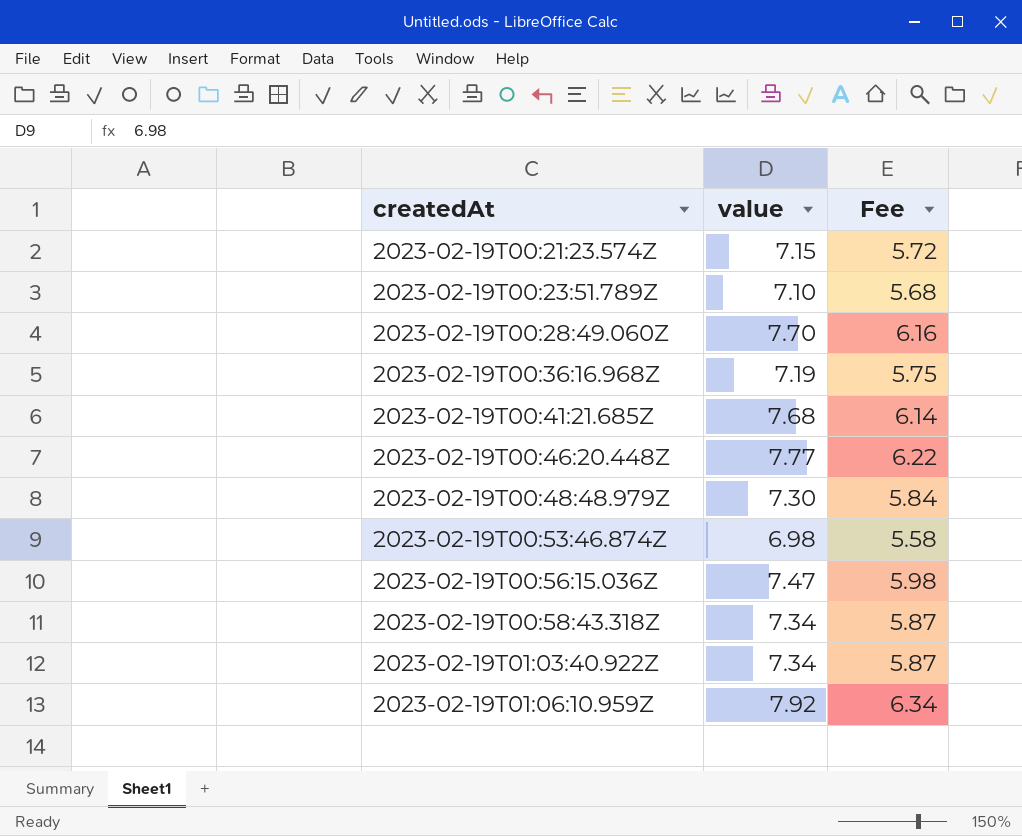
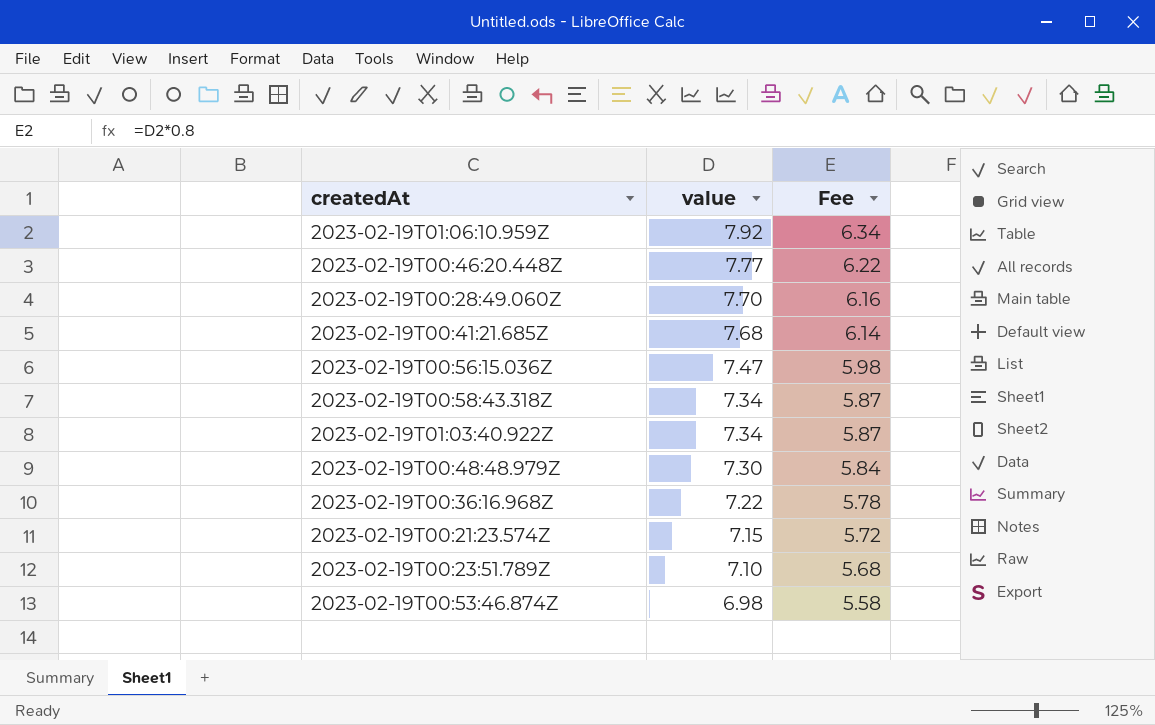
row order: createdAt ascending -> value descending
2023-02-19T00:36:16.968Z | value: 7.19 -> 7.22
2023-02-19T00:36:16.968Z | Fee: 5.75 -> 5.78

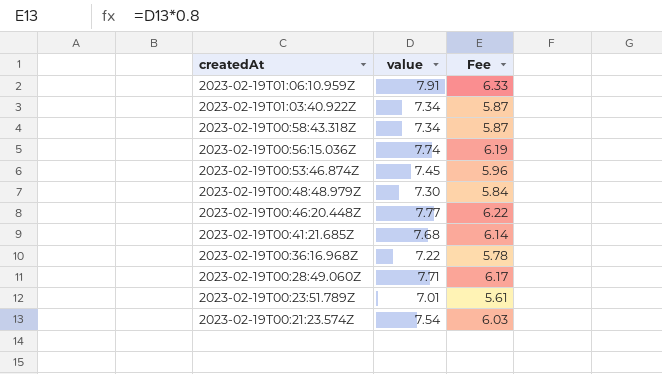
row order: value descending -> createdAt descending
2023-02-19T01:06:10.959Z | value: 7.92 -> 7.91
2023-02-19T01:06:10.959Z | Fee: 6.34 -> 6.33
2023-02-19T00:56:15.036Z | value: 7.47 -> 7.74
2023-02-19T00:56:15.036Z | Fee: 5.98 -> 6.19
2023-02-19T00:53:46.874Z | value: 6.98 -> 7.45
2023-02-19T00:53:46.874Z | Fee: 5.58 -> 5.96
2023-02-19T00:28:49.060Z | value: 7.70 -> 7.71
2023-02-19T00:28:49.060Z | Fee: 6.16 -> 6.17
2023-02-19T00:23:51.789Z | value: 7.10 -> 7.01
2023-02-19T00:23:51.789Z | Fee: 5.68 -> 5.61
2023-02-19T00:21:23.574Z | value: 7.15 -> 7.54
2023-02-19T00:21:23.574Z | Fee: 5.72 -> 6.03

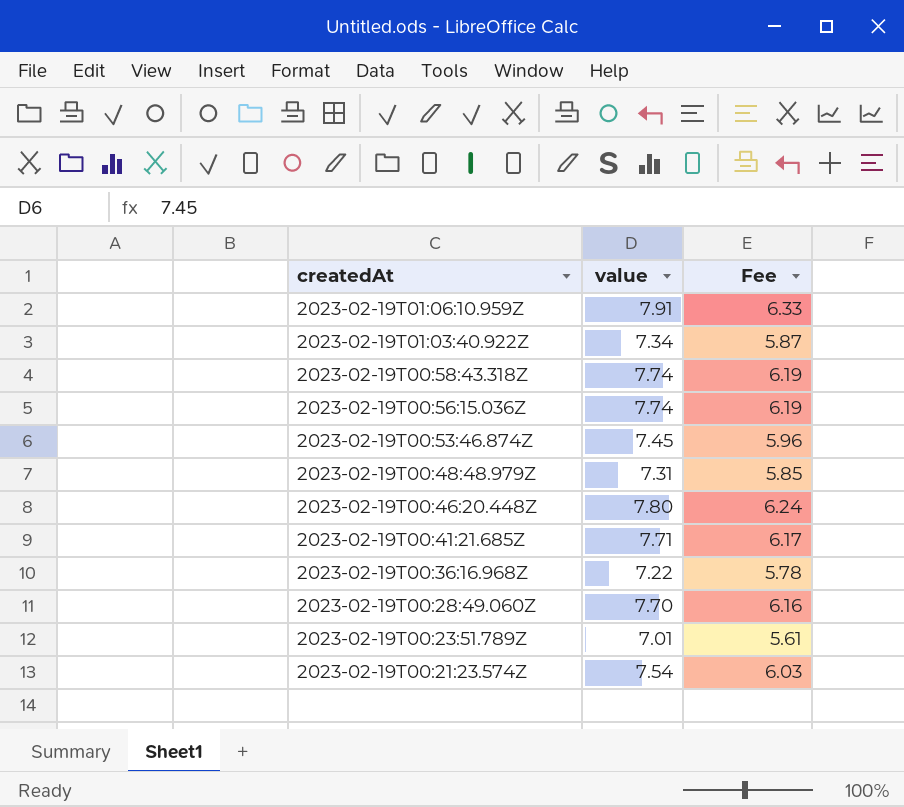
2023-02-19T00:58:43.318Z | value: 7.34 -> 7.74
2023-02-19T00:58:43.318Z | Fee: 5.87 -> 6.19
2023-02-19T00:48:48.979Z | value: 7.30 -> 7.31
2023-02-19T00:48:48.979Z | Fee: 5.84 -> 5.85
2023-02-19T00:46:20.448Z | value: 7.77 -> 7.80
2023-02-19T00:46:20.448Z | Fee: 6.22 -> 6.24
2023-02-19T00:41:21.685Z | value: 7.68 -> 7.71
2023-02-19T00:41:21.685Z | Fee: 6.14 -> 6.17
2023-02-19T00:28:49.060Z | value: 7.71 -> 7.70
2023-02-19T00:28:49.060Z | Fee: 6.17 -> 6.16

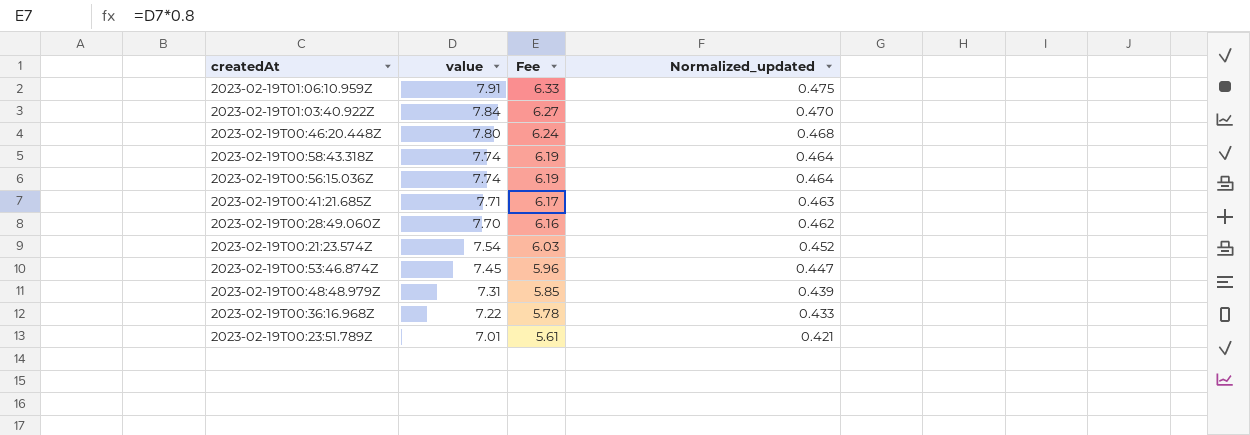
row order: createdAt descending -> value descending
column Normalized_updated | formula: none -> [value] * 0.06
2023-02-19T01:03:40.922Z | value: 7.34 -> 7.84
2023-02-19T01:03:40.922Z | Fee: 5.87 -> 6.27

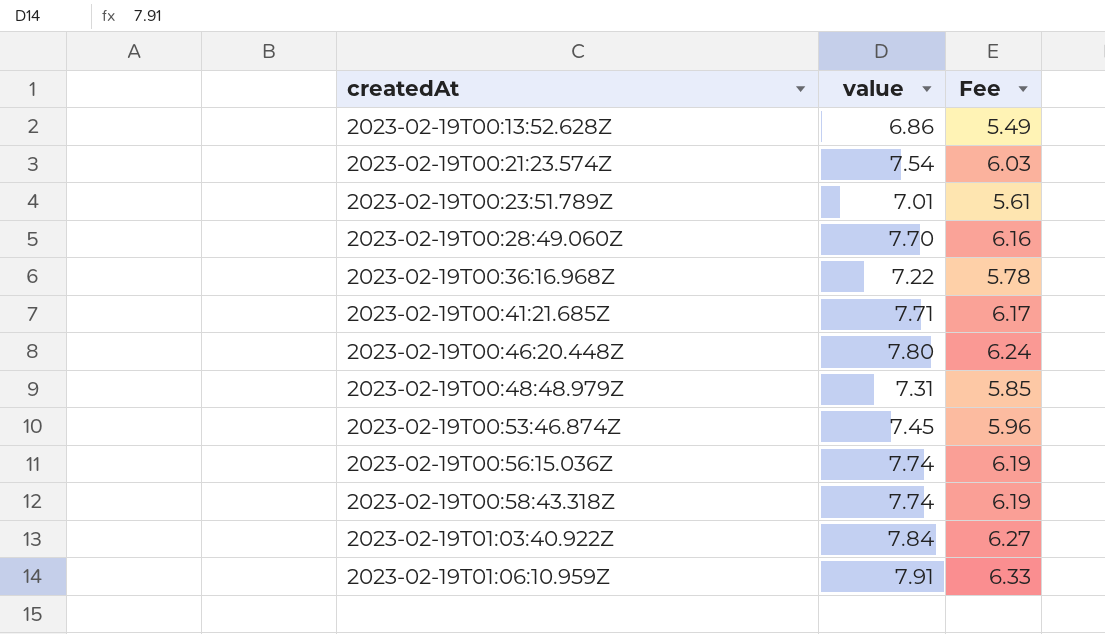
row order: value descending -> createdAt ascending
column Normalized_updated | formula: [value] * 0.06 -> none
row 2023-02-19T00:13:52.628Z: none -> 6.86 | 5.49

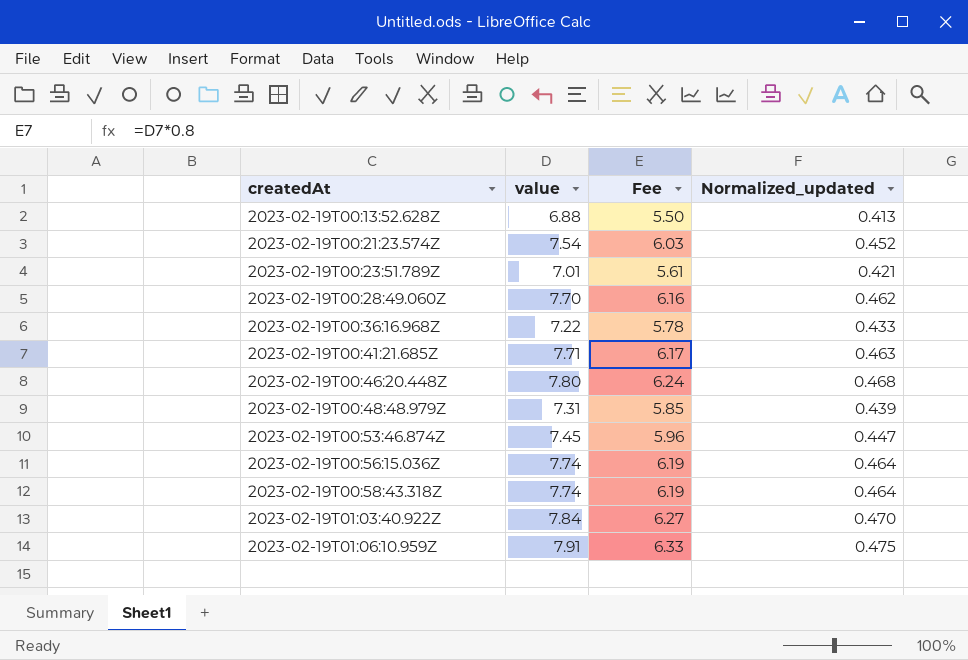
column Normalized_updated | formula: none -> [value] * 0.06
2023-02-19T00:13:52.628Z | value: 6.86 -> 6.88
2023-02-19T00:13:52.628Z | Fee: 5.49 -> 5.50

